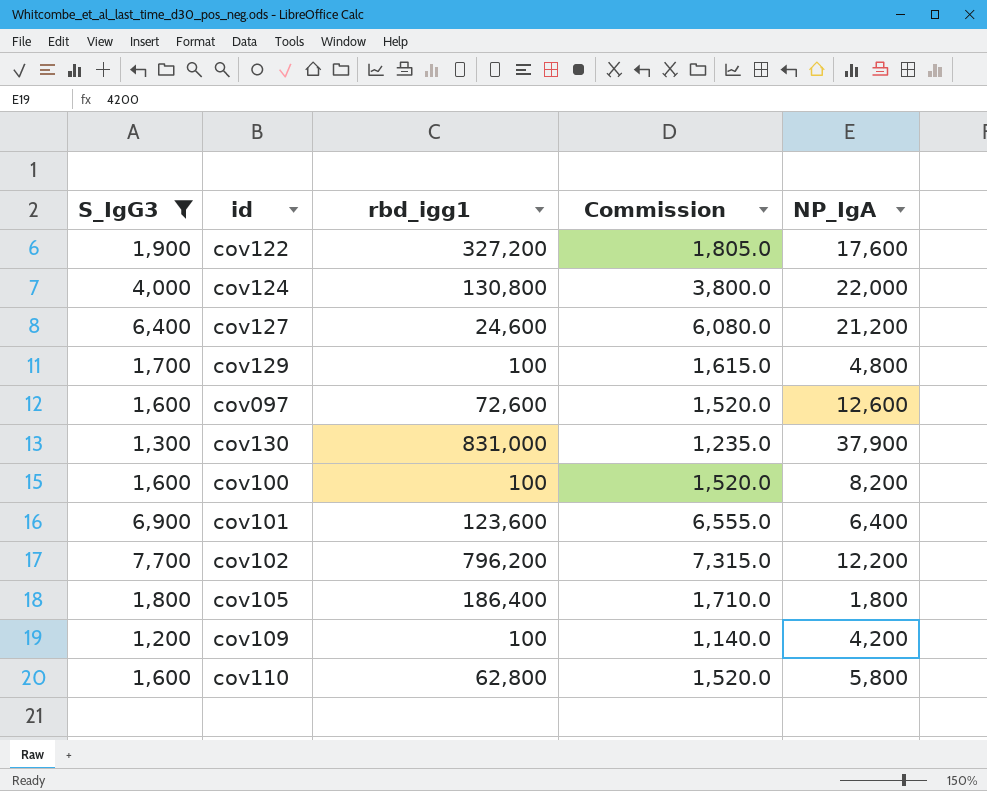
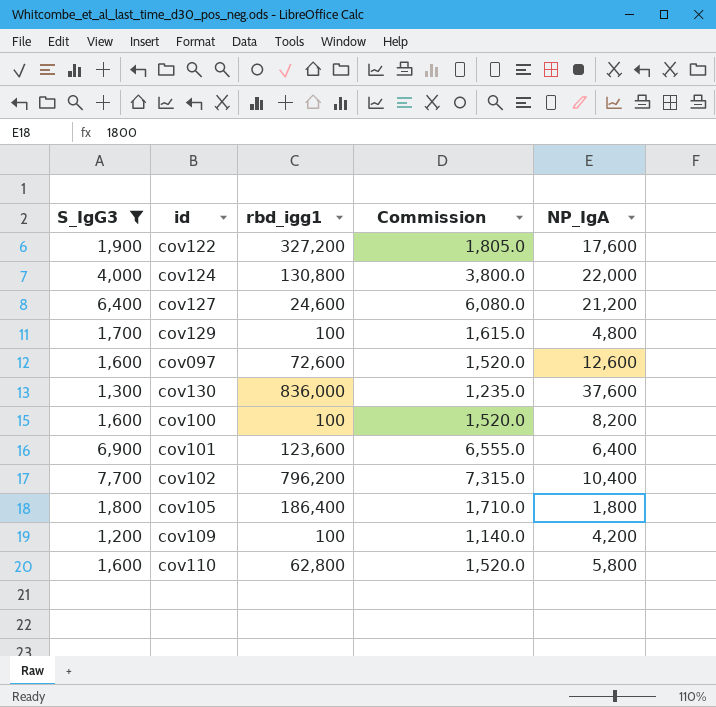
cov130 | rbd_igg1: 831,000 -> 836,000
cov130 | NP_IgA: 37,900 -> 37,600
cov102 | NP_IgA: 12,200 -> 10,400

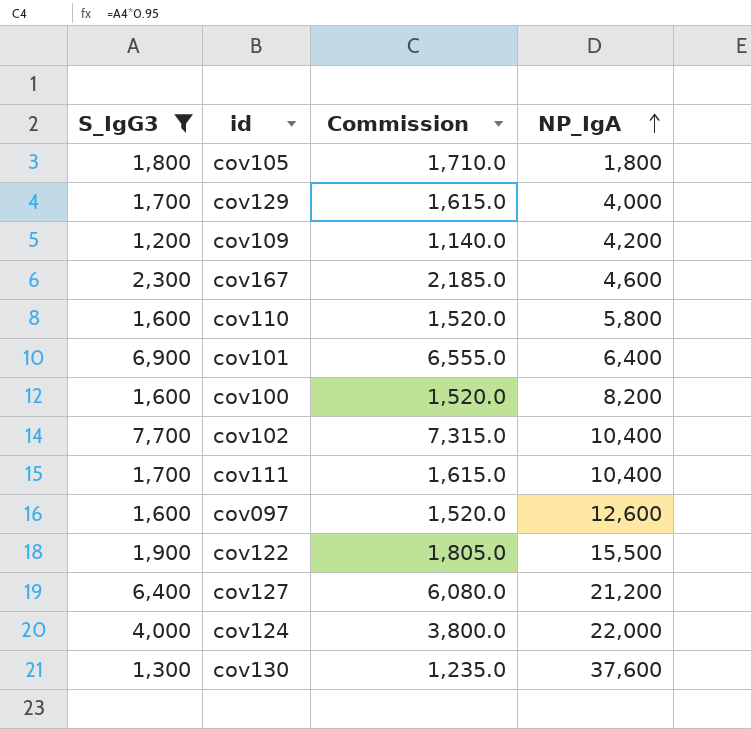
row order: none -> NP_IgA ascending
column rbd_igg1 | position: 3 -> none
cov129 | NP_IgA: 4,800 -> 4,000
row cov167: none -> 2,300 | 2,185.0 | 4,600
row cov111: none -> 1,700 | 1,615.0 | 10,400
cov122 | NP_IgA: 17,600 -> 15,500

